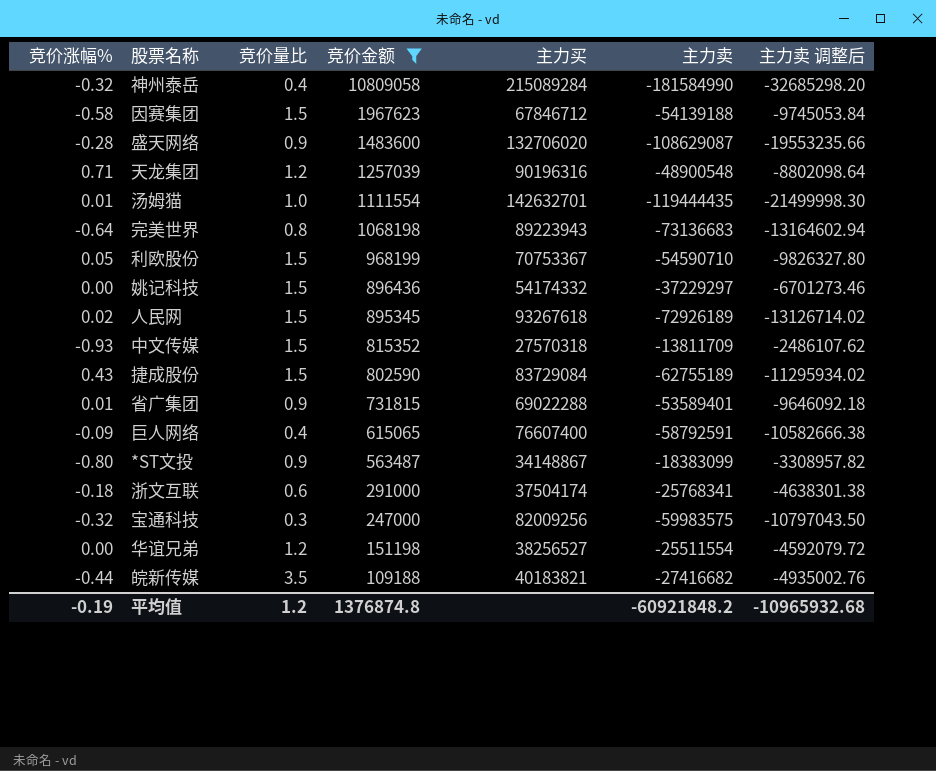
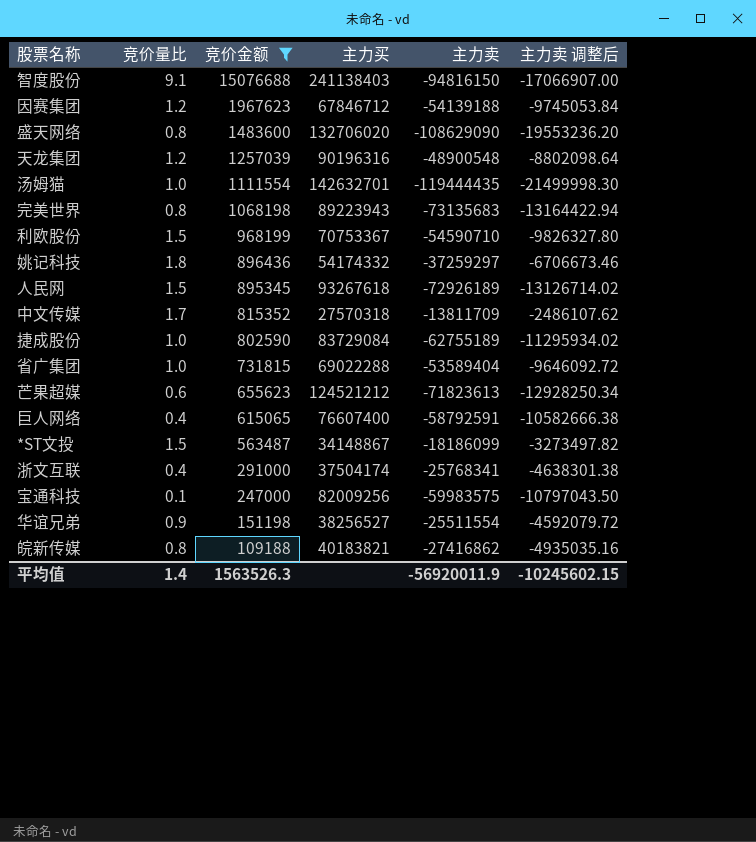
column 竞价涨幅% | position: 1 -> none
row 神州泰岳: -0.32 | 0.4 | 10809058 | 215089284 | -181584990 | -32685298.20 -> none
row 智度股份: none -> 9.1 | 15076688 | 241138403 | -94816150 | -17066907.00
因赛集团 | 竞价量比: 1.5 -> 1.2
盛天网络 | 竞价量比: 0.9 -> 0.8
盛天网络 | 主力卖: -108629087 -> -108629090
盛天网络 | 主力卖 调整后: -19553235.66 -> -19553236.20
完美世界 | 主力卖: -73136683 -> -73135683
完美世界 | 主力卖 调整后: -13164602.94 -> -13164422.94
姚记科技 | 竞价量比: 1.5 -> 1.8
姚记科技 | 主力卖: -37229297 -> -37259297
姚记科技 | 主力卖 调整后: -6701273.46 -> -6706673.46
中文传媒 | 竞价量比: 1.5 -> 1.7
捷成股份 | 竞价量比: 1.5 -> 1.0
省广集团 | 竞价量比: 0.9 -> 1.0
省广集团 | 主力卖: -53589401 -> -53589404
省广集团 | 主力卖 调整后: -9646092.18 -> -9646092.72
row 芒果超媒: none -> 0.6 | 655623 | 124521212 | -71823613 | -12928250.34
*ST文投 | 竞价量比: 0.9 -> 1.5
*ST文投 | 主力卖: -18383099 -> -18186099
*ST文投 | 主力卖 调整后: -3308957.82 -> -3273497.82
浙文互联 | 竞价量比: 0.6 -> 0.4
宝通科技 | 竞价量比: 0.3 -> 0.1
华谊兄弟 | 竞价量比: 1.2 -> 0.9
皖新传媒 | 竞价量比: 3.5 -> 0.8
皖新传媒 | 主力卖: -27416682 -> -27416862
皖新传媒 | 主力卖 调整后: -4935002.76 -> -4935035.16
平均值 | 竞价量比: 1.2 -> 1.4
平均值 | 竞价金额: 1376874.8 -> 1563526.3
平均值 | 主力卖: -60921848.2 -> -56920011.9
平均值 | 主力卖 调整后: -10965932.68 -> -10245602.15

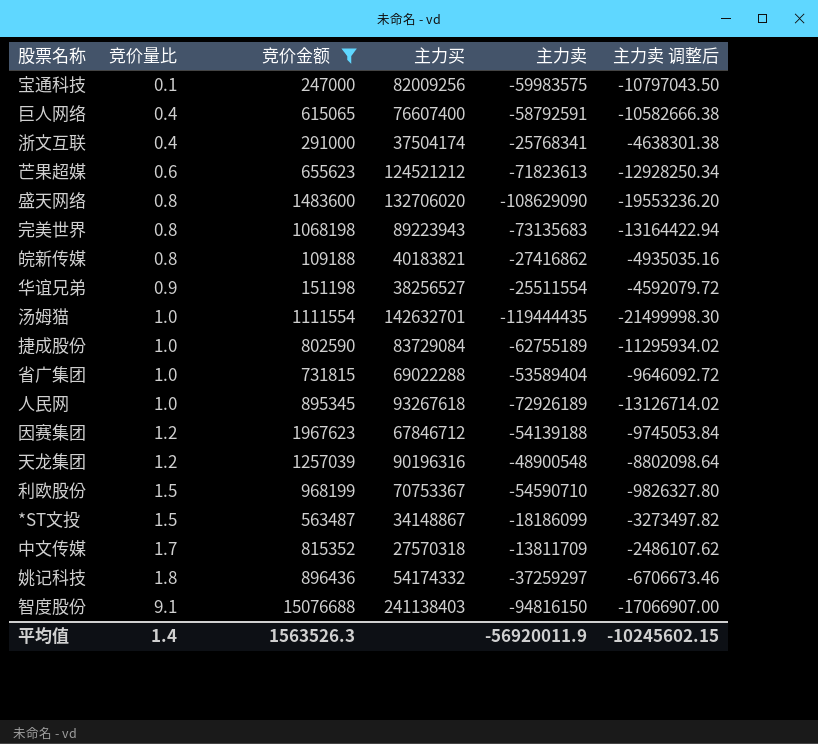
row order: 竞价金额 descending -> 竞价量比 ascending
人民网 | 竞价量比: 1.5 -> 1.0

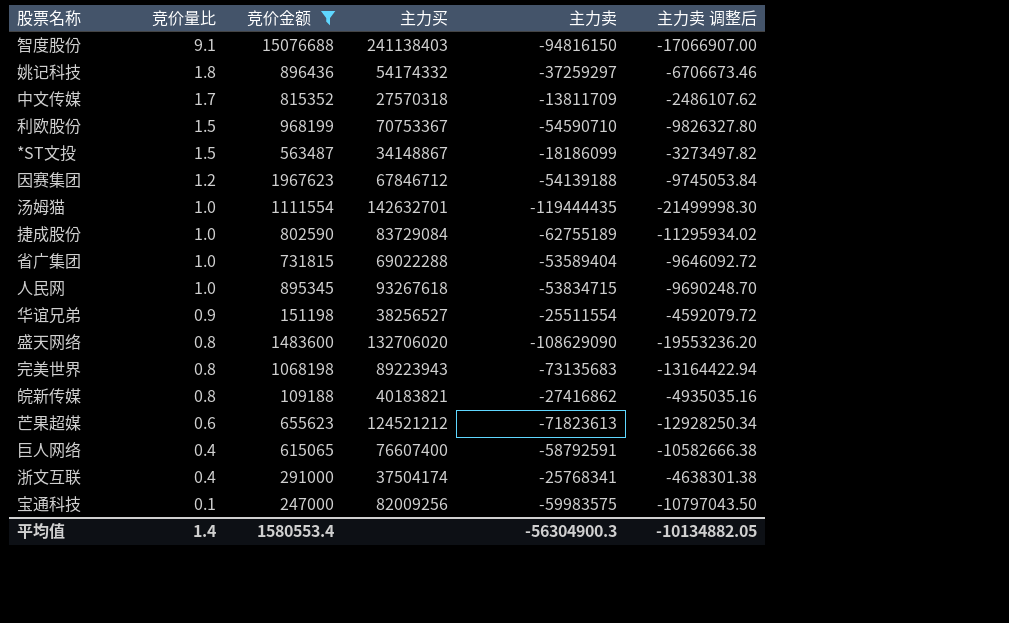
row order: 竞价量比 ascending -> 竞价量比 descending
row 天龙集团: 1.2 | 1257039 | 90196316 | -48900548 | -8802098.64 -> none
人民网 | 主力卖: -72926189 -> -53834715
人民网 | 主力卖 调整后: -13126714.02 -> -9690248.70
平均值 | 竞价金额: 1563526.3 -> 1580553.4
平均值 | 主力卖: -56920011.9 -> -56304900.3
平均值 | 主力卖 调整后: -10245602.15 -> -10134882.05

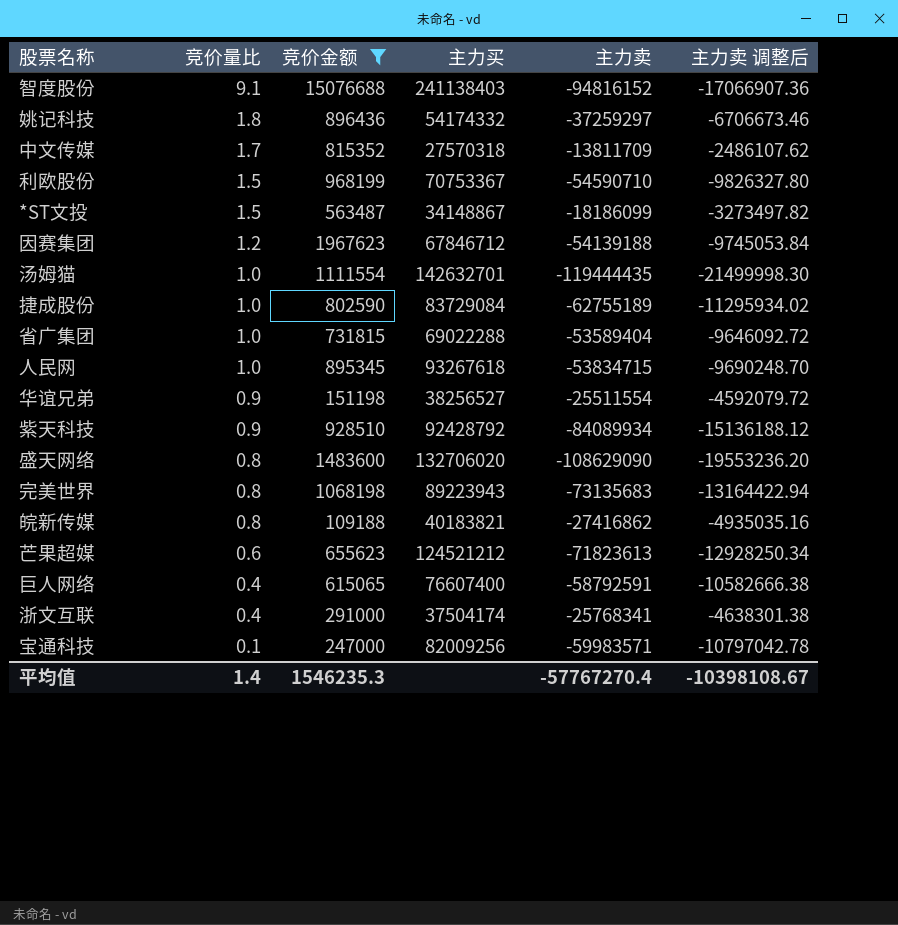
智度股份 | 主力卖: -94816150 -> -94816152
智度股份 | 主力卖 调整后: -17066907.00 -> -17066907.36
row 紫天科技: none -> 0.9 | 928510 | 92428792 | -84089934 | -15136188.12
宝通科技 | 主力卖: -59983575 -> -59983571
宝通科技 | 主力卖 调整后: -10797043.50 -> -10797042.78
平均值 | 竞价金额: 1580553.4 -> 1546235.3
平均值 | 主力卖: -56304900.3 -> -57767270.4
平均值 | 主力卖 调整后: -10134882.05 -> -10398108.67

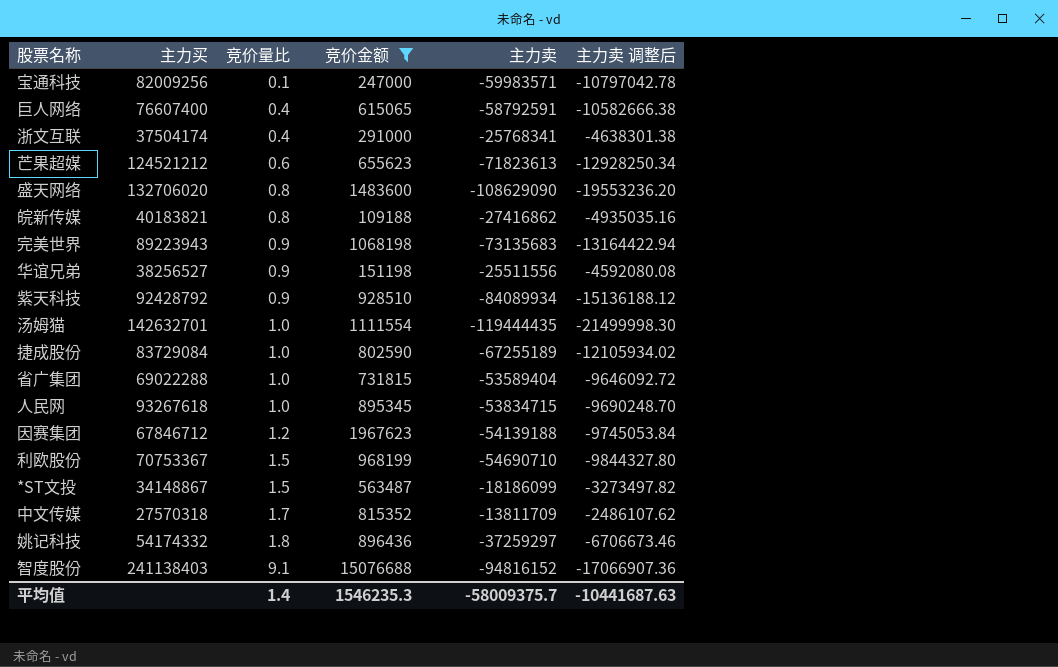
row order: 竞价量比 descending -> 竞价量比 ascending
column 主力买 | position: 4 -> 2
完美世界 | 竞价量比: 0.8 -> 0.9
华谊兄弟 | 主力卖: -25511554 -> -25511556
华谊兄弟 | 主力卖 调整后: -4592079.72 -> -4592080.08
捷成股份 | 主力卖: -62755189 -> -67255189
捷成股份 | 主力卖 调整后: -11295934.02 -> -12105934.02
利欧股份 | 主力卖: -54590710 -> -54690710
利欧股份 | 主力卖 调整后: -9826327.80 -> -9844327.80
平均值 | 主力卖: -57767270.4 -> -58009375.7
平均值 | 主力卖 调整后: -10398108.67 -> -10441687.63

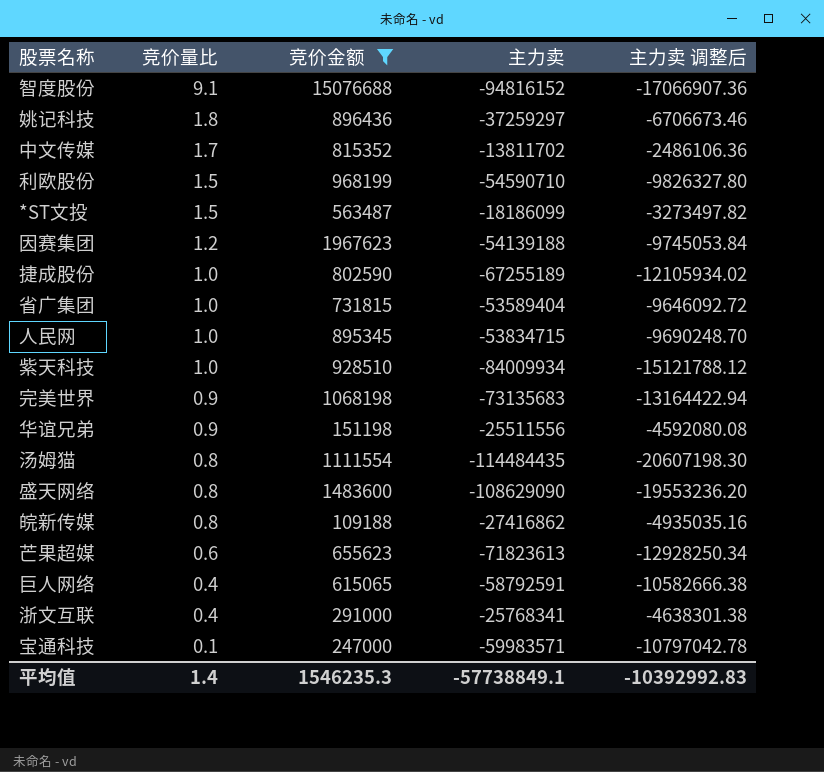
row order: 竞价量比 ascending -> 竞价量比 descending
column 主力买 | position: 2 -> none
中文传媒 | 主力卖: -13811709 -> -13811702
中文传媒 | 主力卖 调整后: -2486107.62 -> -2486106.36
利欧股份 | 主力卖: -54690710 -> -54590710
利欧股份 | 主力卖 调整后: -9844327.80 -> -9826327.80
紫天科技 | 竞价量比: 0.9 -> 1.0
紫天科技 | 主力卖: -84089934 -> -84009934
紫天科技 | 主力卖 调整后: -15136188.12 -> -15121788.12
汤姆猫 | 竞价量比: 1.0 -> 0.8
汤姆猫 | 主力卖: -119444435 -> -114484435
汤姆猫 | 主力卖 调整后: -21499998.30 -> -20607198.30
平均值 | 主力卖: -58009375.7 -> -57738849.1
平均值 | 主力卖 调整后: -10441687.63 -> -10392992.83

